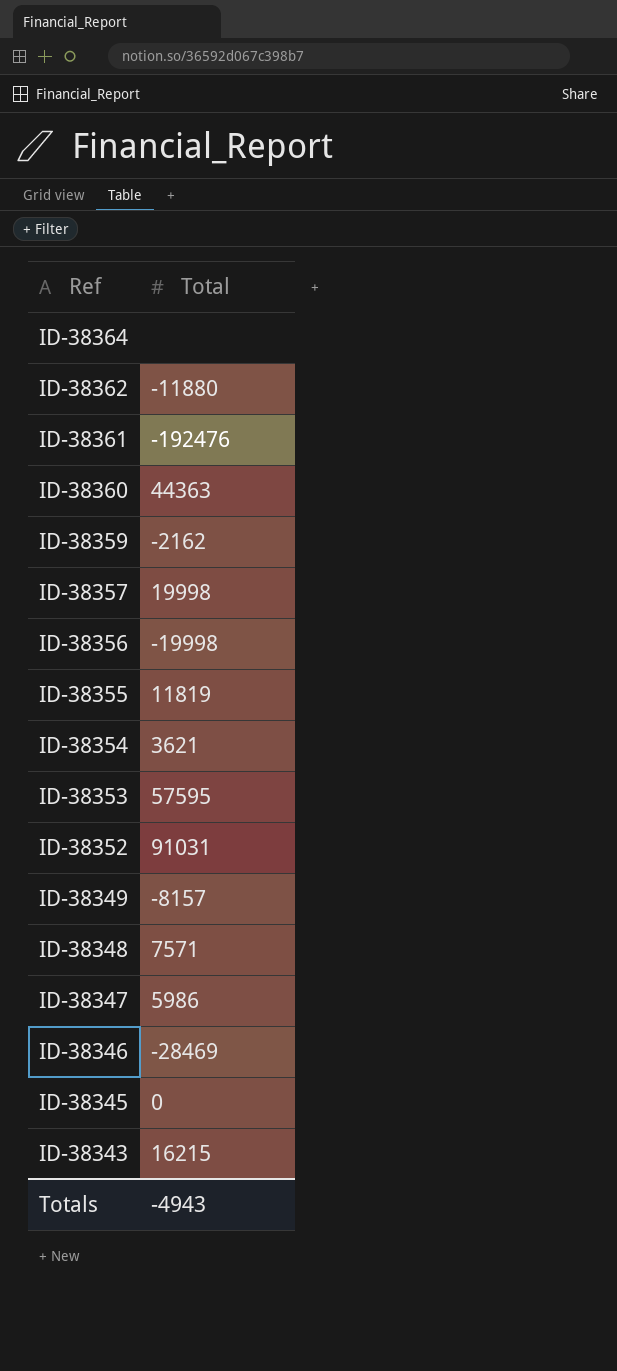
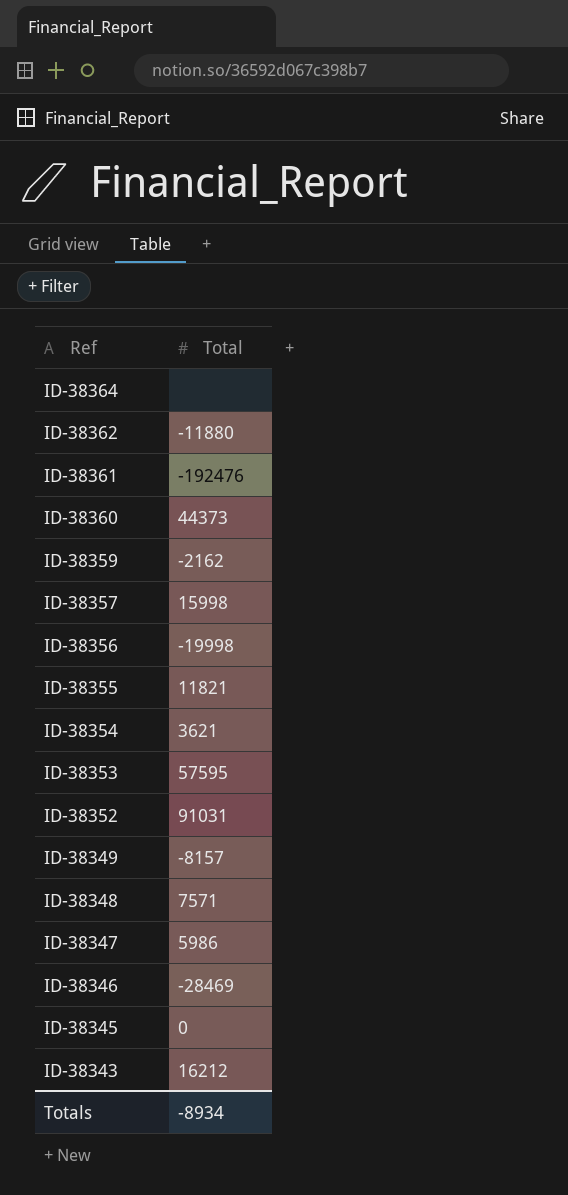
ID-38360 | Total: 44363 -> 44373
ID-38357 | Total: 19998 -> 15998
ID-38355 | Total: 11819 -> 11821
ID-38343 | Total: 16215 -> 16212
Totals | Total: -4943 -> -8934

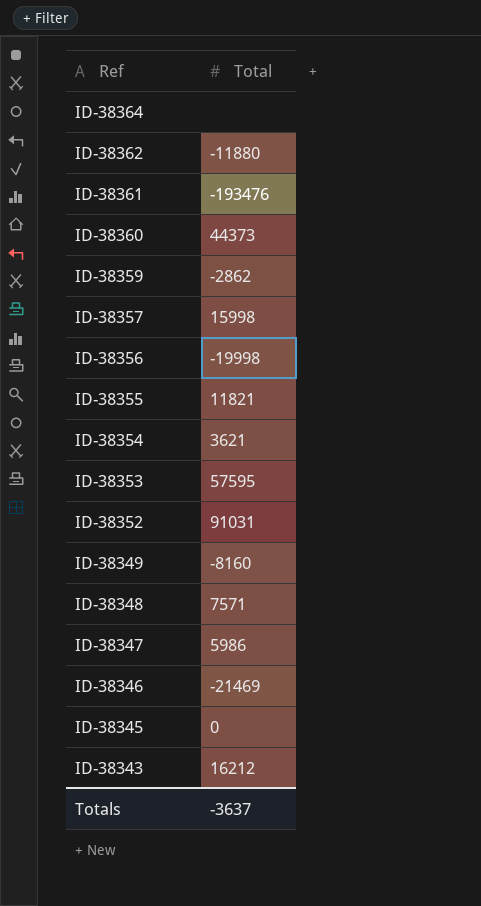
ID-38361 | Total: -192476 -> -193476
ID-38359 | Total: -2162 -> -2862
ID-38349 | Total: -8157 -> -8160
ID-38346 | Total: -28469 -> -21469
Totals | Total: -8934 -> -3637

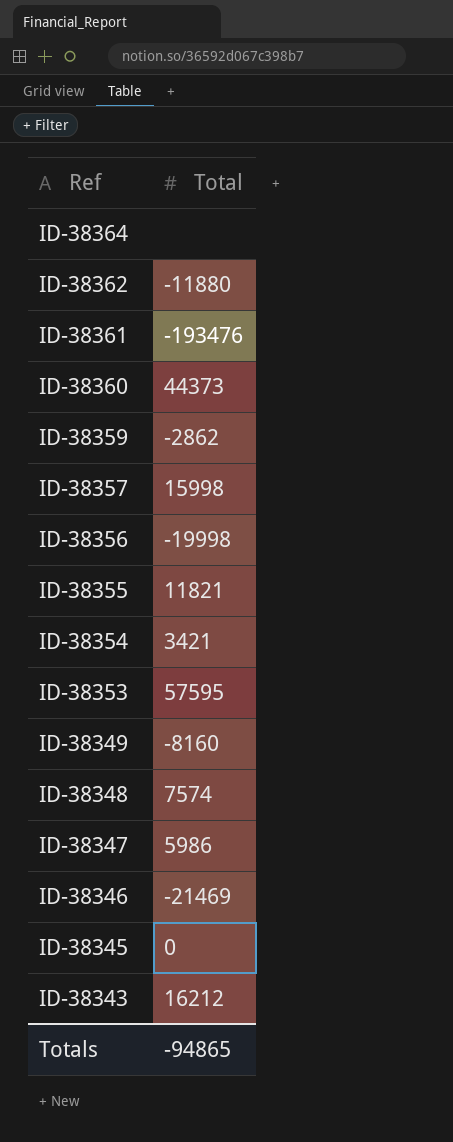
row ID-38352: 91031 -> none
ID-38354 | Total: 3621 -> 3421
ID-38348 | Total: 7571 -> 7574
Totals | Total: -3637 -> -94865

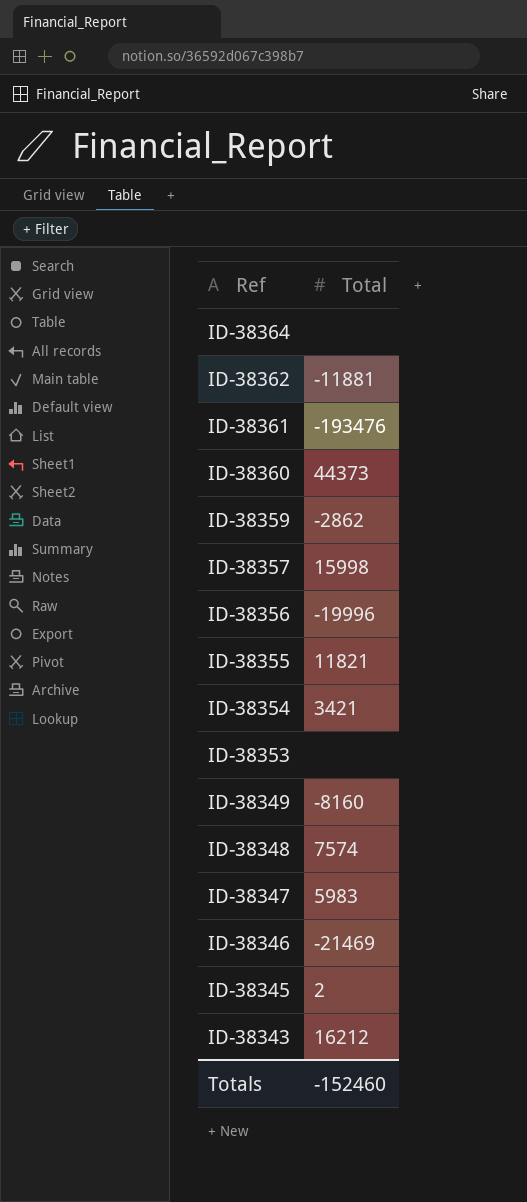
ID-38362 | Total: -11880 -> -11881
ID-38356 | Total: -19998 -> -19996
ID-38353 | Total: 57595 -> none
ID-38347 | Total: 5986 -> 5983
ID-38345 | Total: 0 -> 2
Totals | Total: -94865 -> -152460

